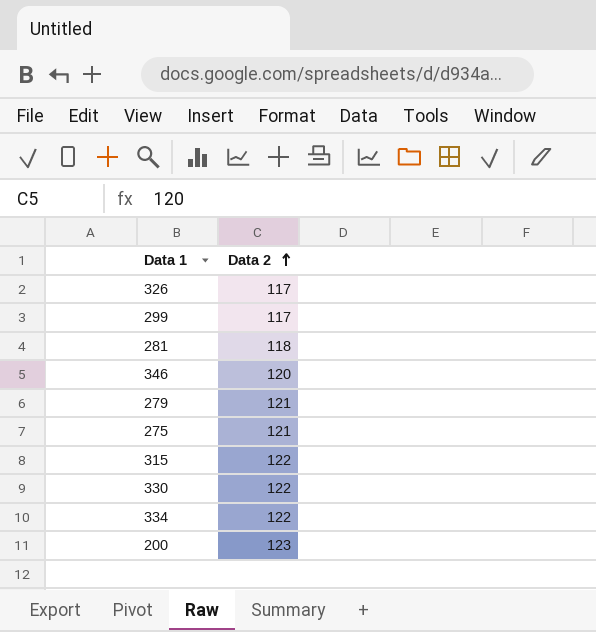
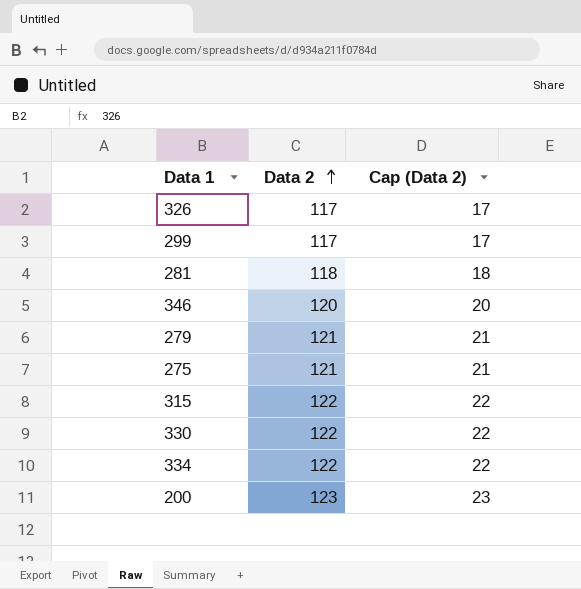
column Cap (Data 2) | formula: none -> [Data 2] - 100

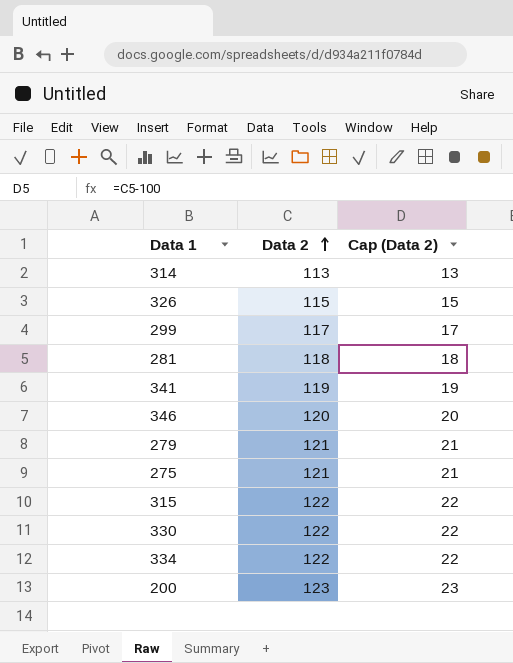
row 314: none -> 113 | 13
326 | Data 2: 117 -> 115
326 | Cap (Data 2): 17 -> 15
row 341: none -> 119 | 19

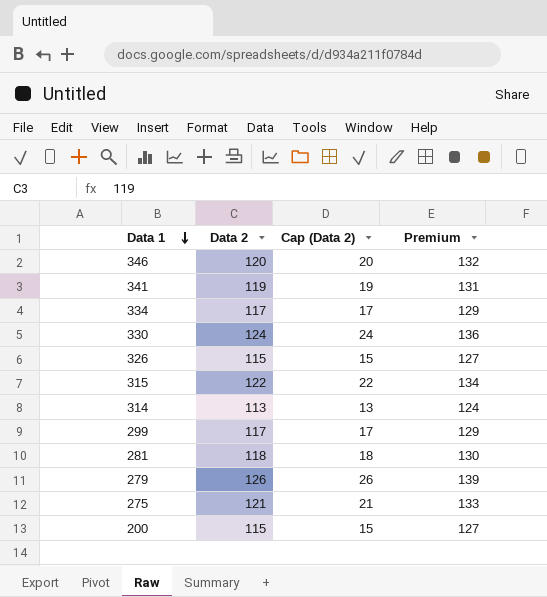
row order: Data 2 ascending -> Data 1 descending
column Premium | formula: none -> [Data 2] * 1.1
334 | Data 2: 122 -> 117
334 | Cap (Data 2): 22 -> 17
330 | Data 2: 122 -> 124
330 | Cap (Data 2): 22 -> 24
279 | Data 2: 121 -> 126
279 | Cap (Data 2): 21 -> 26
200 | Data 2: 123 -> 115
200 | Cap (Data 2): 23 -> 15

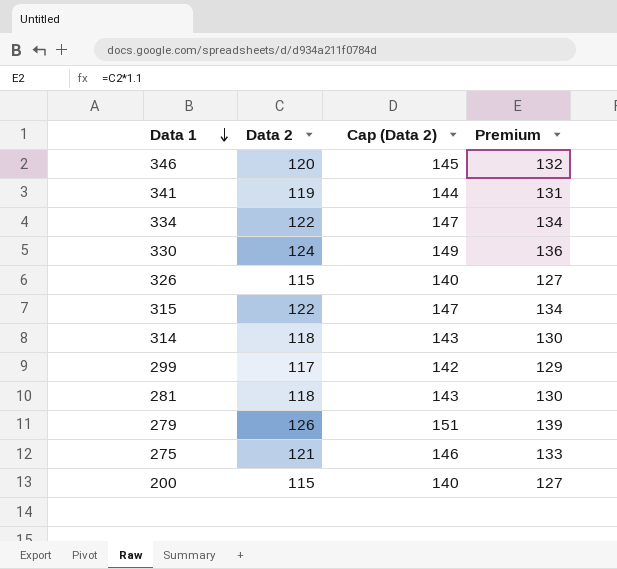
column Cap (Data 2) | formula: [Data 2] - 100 -> [Data 2] + 25
334 | Data 2: 117 -> 122
334 | Premium: 129 -> 134
314 | Data 2: 113 -> 118
314 | Premium: 124 -> 130

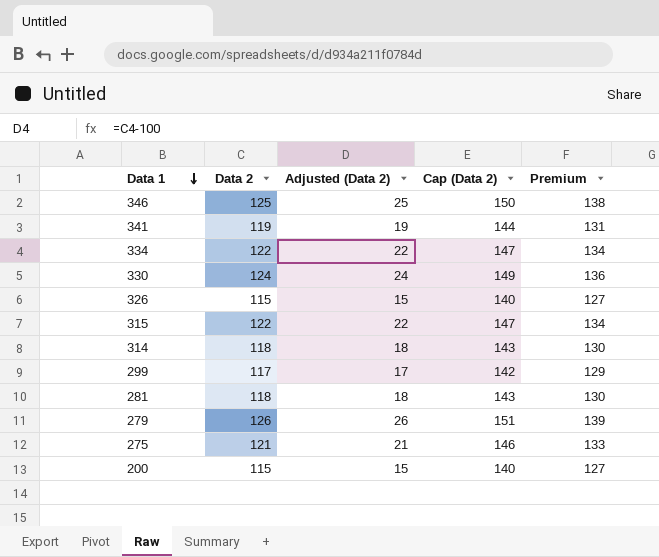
column Adjusted (Data 2) | formula: none -> [Data 2] - 100
346 | Data 2: 120 -> 125
346 | Cap (Data 2): 145 -> 150
346 | Premium: 132 -> 138

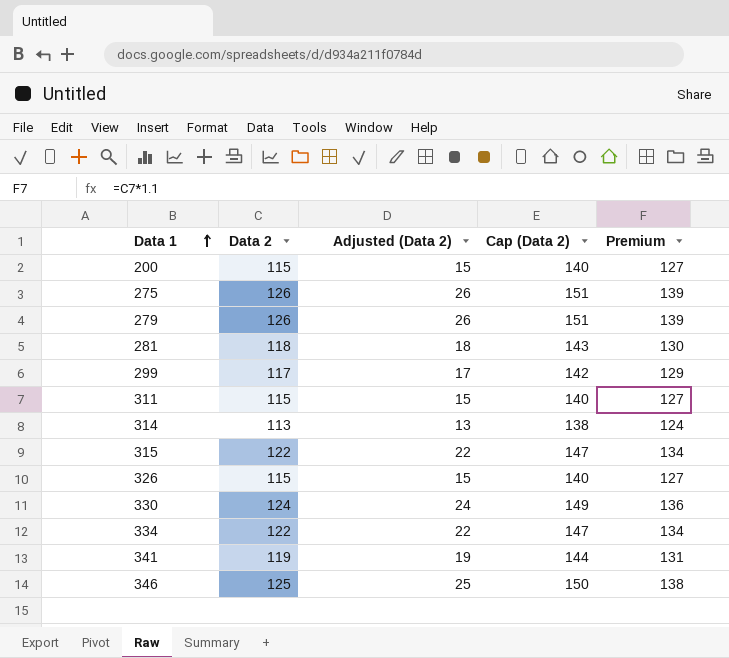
row order: Data 1 descending -> Data 1 ascending
275 | Data 2: 121 -> 126
275 | Adjusted (Data 2): 21 -> 26
275 | Cap (Data 2): 146 -> 151
275 | Premium: 133 -> 139
row 311: none -> 115 | 15 | 140 | 127
314 | Data 2: 118 -> 113
314 | Adjusted (Data 2): 18 -> 13
314 | Cap (Data 2): 143 -> 138
314 | Premium: 130 -> 124

